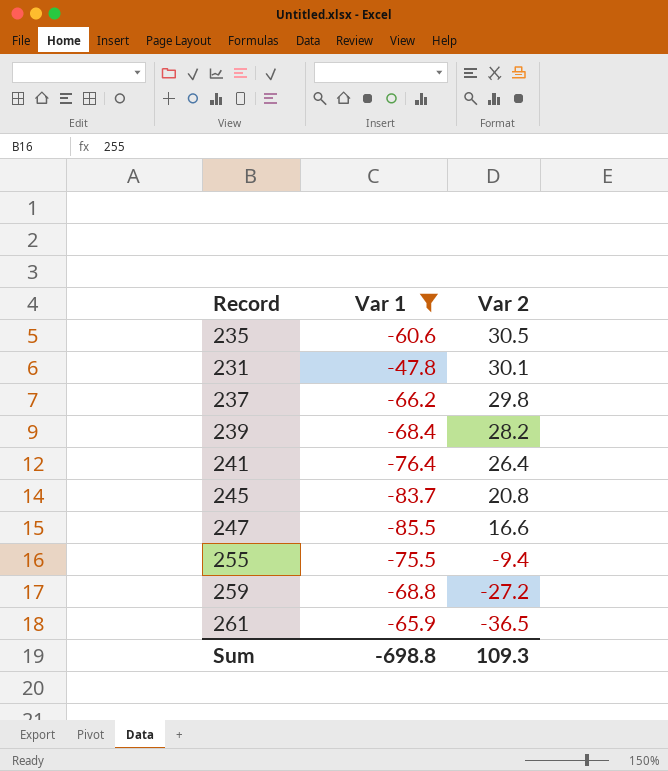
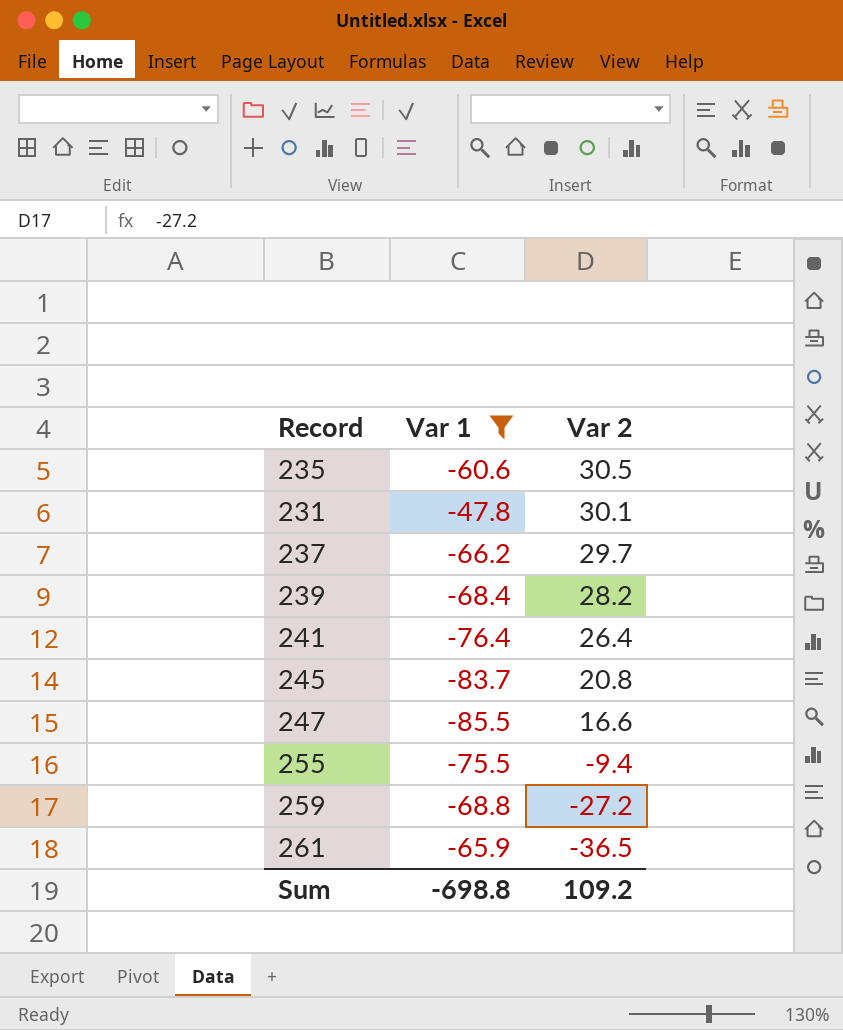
237 | Var 2: 29.8 -> 29.7
Sum | Var 2: 109.3 -> 109.2

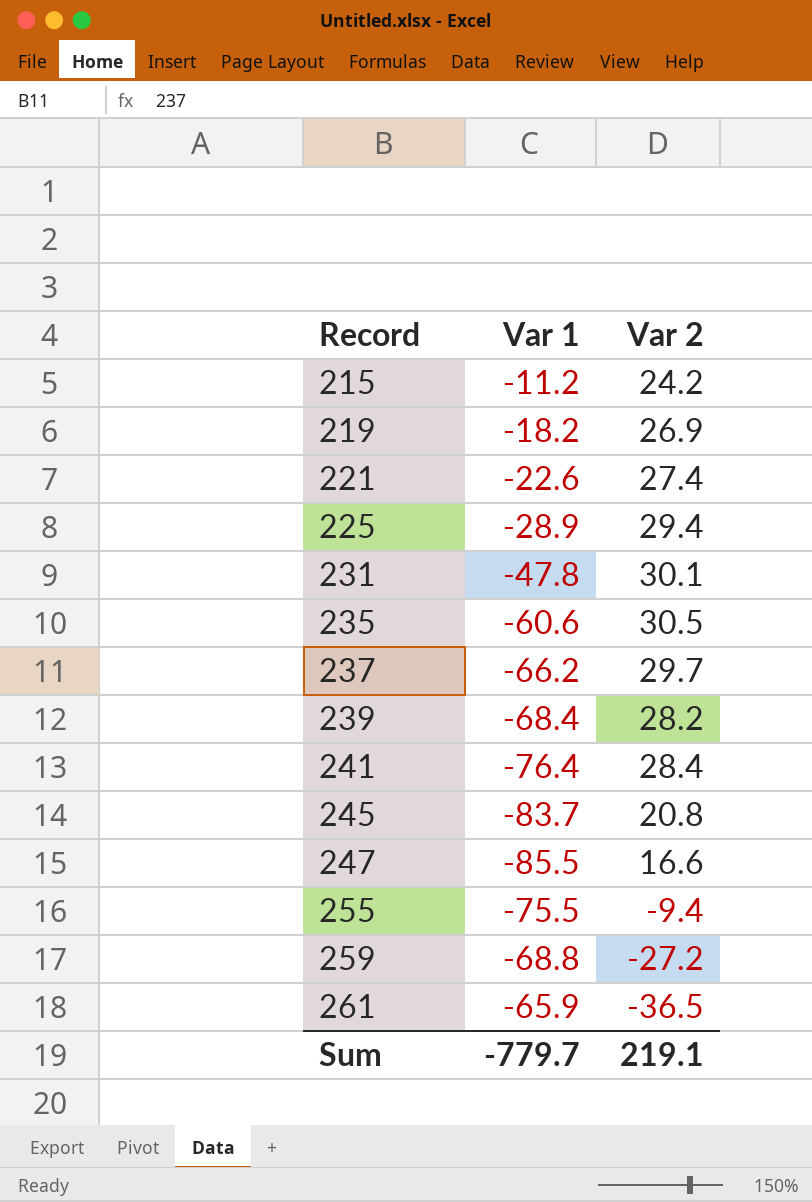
filter: Var 1 <= -47.8 -> none
row order: Var 2 descending -> Record ascending
241 | Var 2: 26.4 -> 28.4
Sum | Var 1: -698.8 -> -779.7
Sum | Var 2: 109.2 -> 219.1

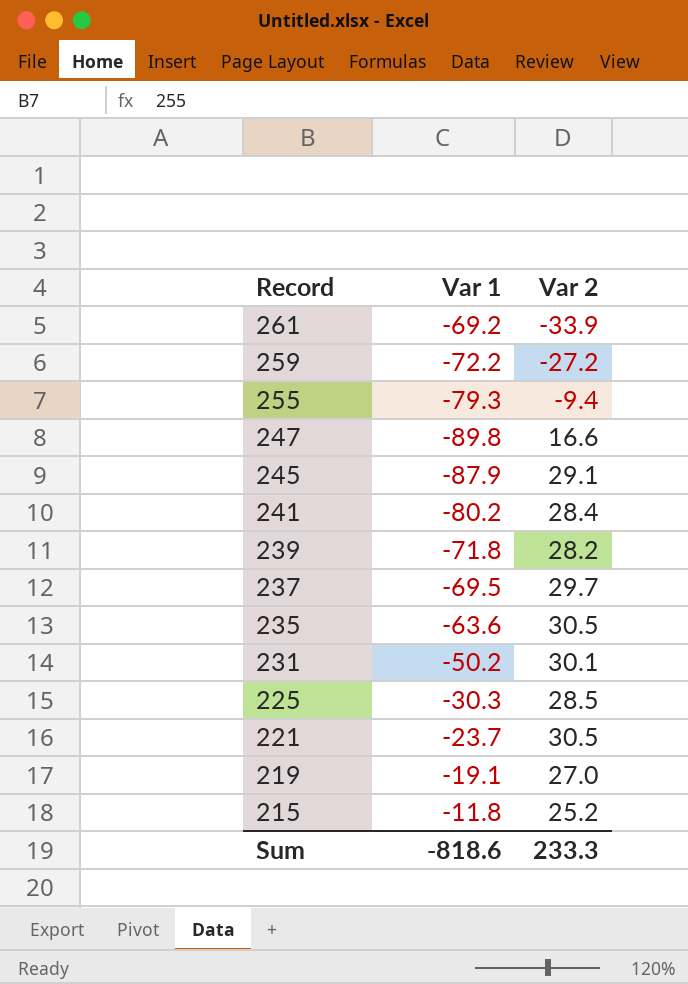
row order: Record ascending -> Record descending
261 | Var 1: -65.9 -> -69.2
261 | Var 2: -36.5 -> -33.9
259 | Var 1: -68.8 -> -72.2
255 | Var 1: -75.5 -> -79.3
247 | Var 1: -85.5 -> -89.8
245 | Var 1: -83.7 -> -87.9
245 | Var 2: 20.8 -> 29.1
241 | Var 1: -76.4 -> -80.2
239 | Var 1: -68.4 -> -71.8
237 | Var 1: -66.2 -> -69.5
235 | Var 1: -60.6 -> -63.6
231 | Var 1: -47.8 -> -50.2
225 | Var 1: -28.9 -> -30.3
225 | Var 2: 29.4 -> 28.5
221 | Var 1: -22.6 -> -23.7
221 | Var 2: 27.4 -> 30.5
219 | Var 1: -18.2 -> -19.1
219 | Var 2: 26.9 -> 27.0
215 | Var 1: -11.2 -> -11.8
215 | Var 2: 24.2 -> 25.2
Sum | Var 1: -779.7 -> -818.6
Sum | Var 2: 219.1 -> 233.3

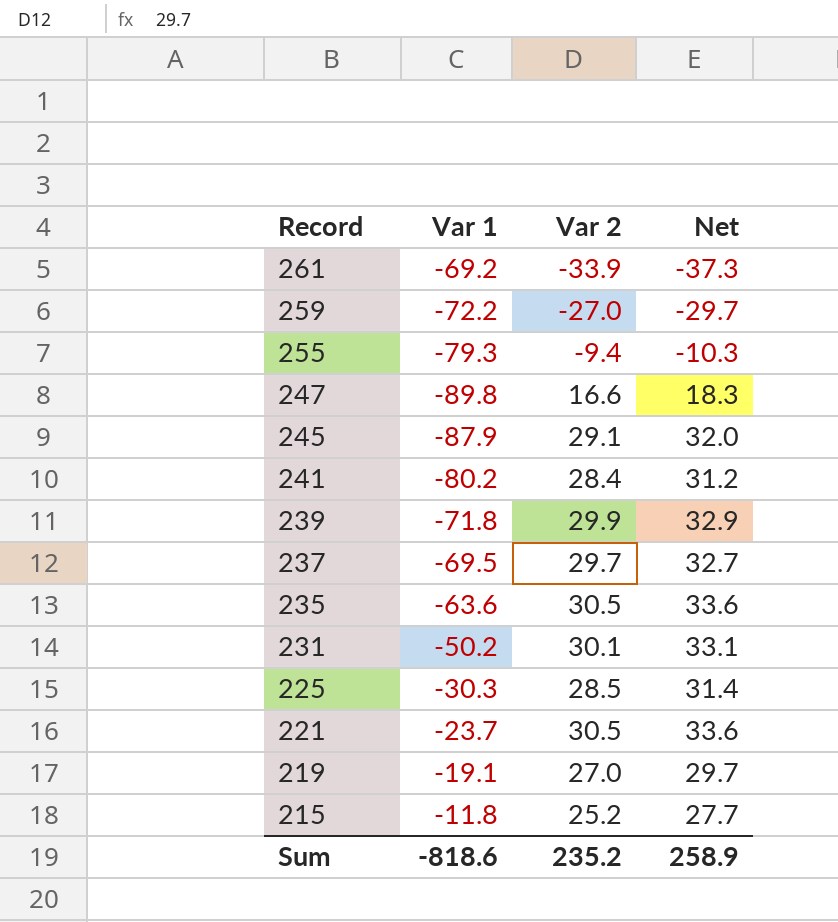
column Net | formula: none -> [Var 2] * 1.1
259 | Var 2: -27.2 -> -27.0
239 | Var 2: 28.2 -> 29.9
Sum | Var 2: 233.3 -> 235.2

